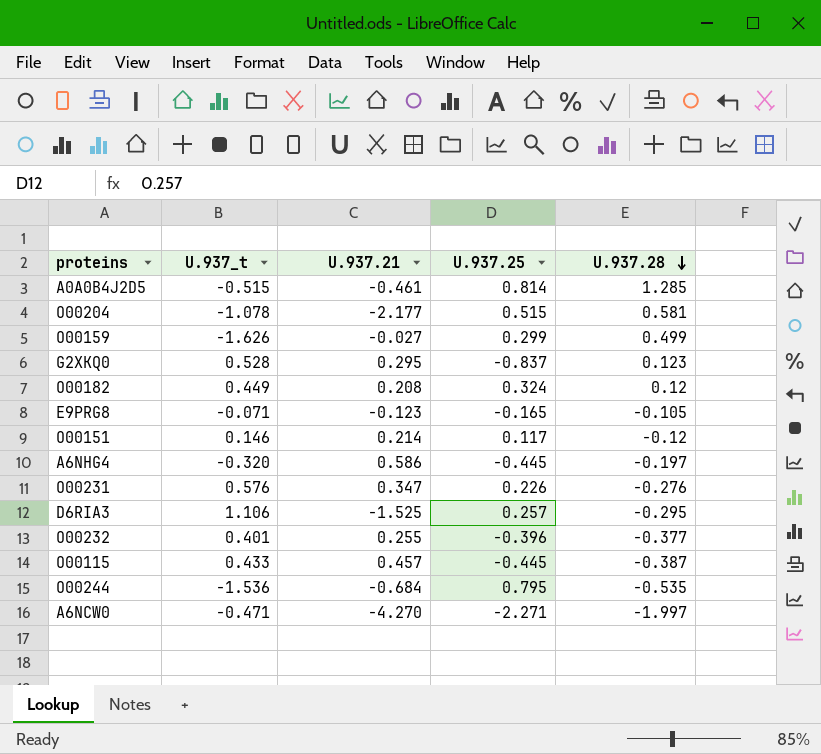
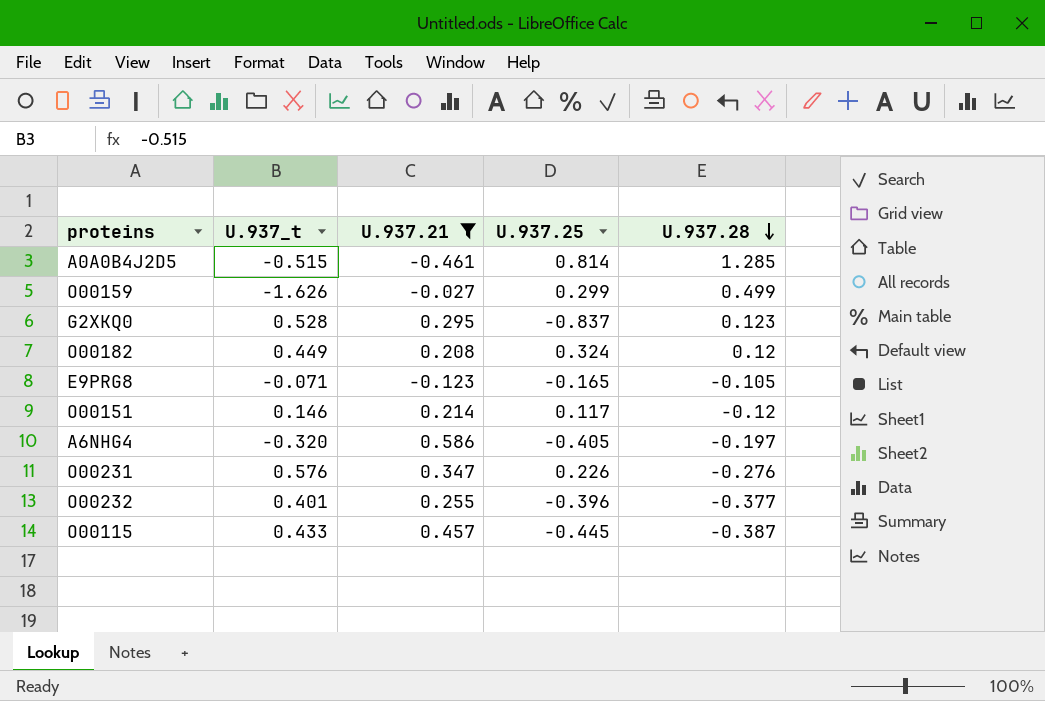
filter: none -> U.937.21 >= -0.461
A6NHG4 | U.937.25: -0.445 -> -0.405

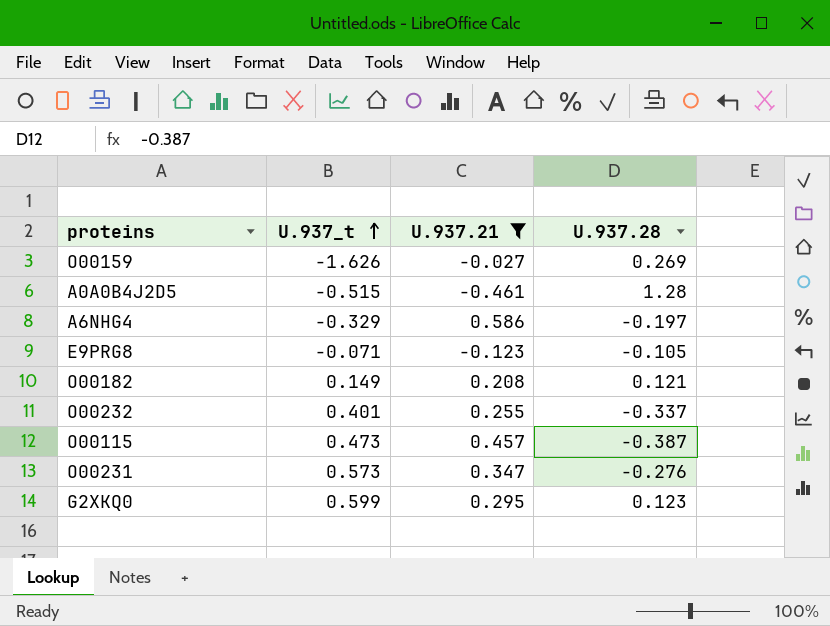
row order: U.937.28 descending -> U.937_t ascending
column U.937.25 | position: 4 -> none
row O00151: 0.146 | 0.214 | 0.117 | -0.12 -> none
O00159 | U.937.28: 0.499 -> 0.269
A0A0B4J2D5 | U.937.28: 1.285 -> 1.28
A6NHG4 | U.937_t: -0.320 -> -0.329
O00182 | U.937_t: 0.449 -> 0.149
O00182 | U.937.28: 0.12 -> 0.121
O00232 | U.937.28: -0.377 -> -0.337
O00115 | U.937_t: 0.433 -> 0.473
O00231 | U.937_t: 0.576 -> 0.573
G2XKQ0 | U.937_t: 0.528 -> 0.599

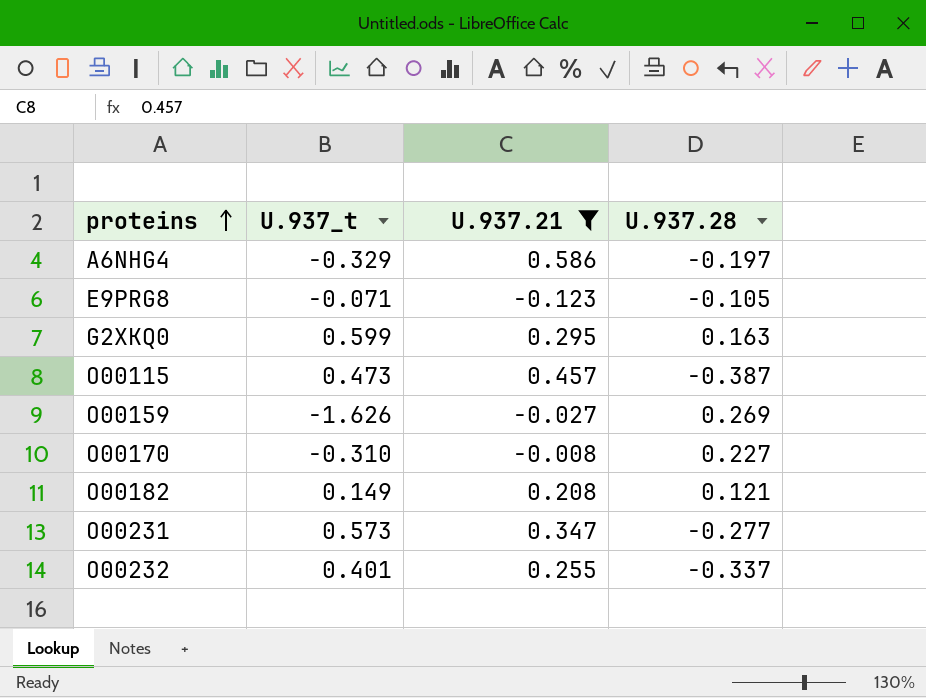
row order: U.937_t ascending -> proteins ascending
row A0A0B4J2D5: -0.515 | -0.461 | 1.28 -> none
G2XKQ0 | U.937.28: 0.123 -> 0.163
row O00170: none -> -0.310 | -0.008 | 0.227
O00231 | U.937.28: -0.276 -> -0.277

